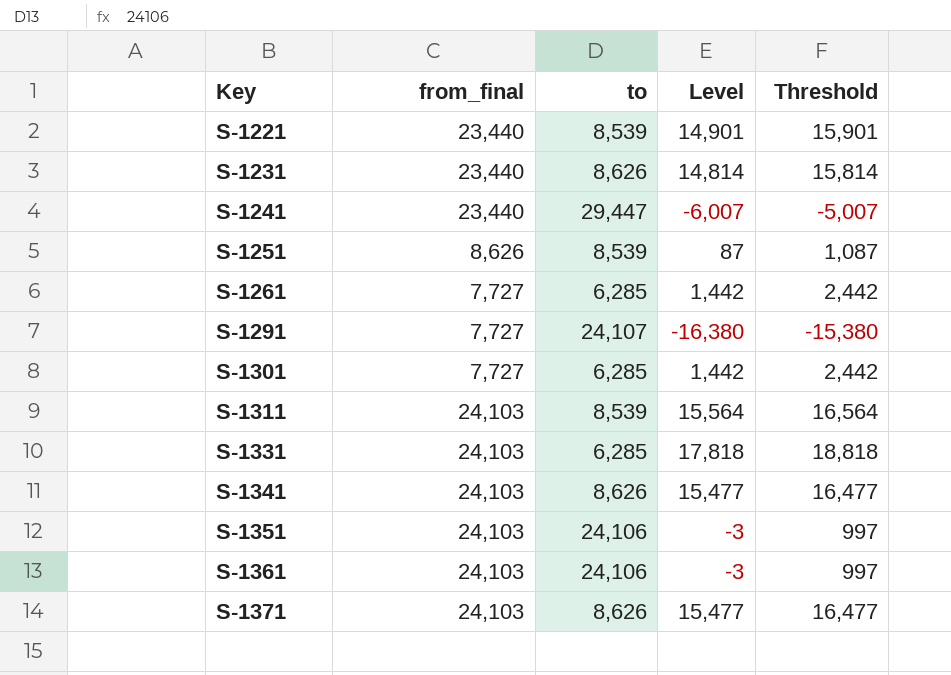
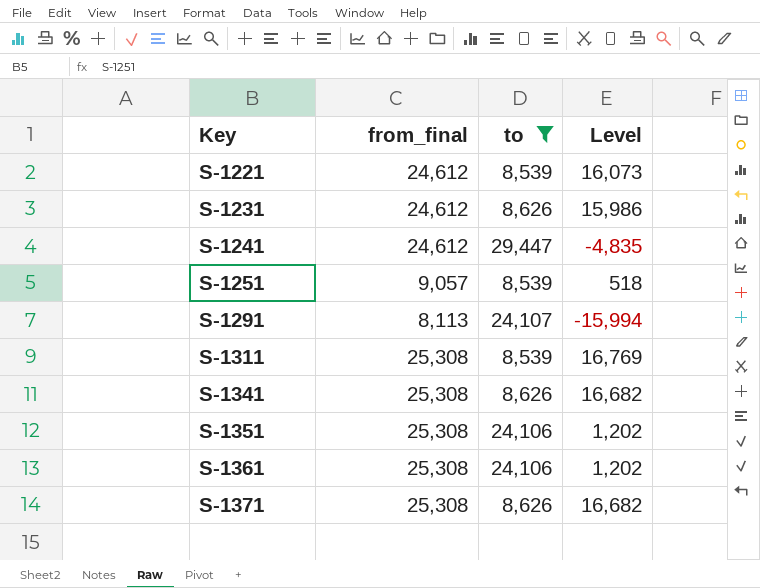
filter: none -> to != 6,285
column Threshold | formula: [Level] + 1000 -> none
S-1221 | from_final: 23,440 -> 24,612
S-1221 | Level: 14,901 -> 16,073
S-1231 | from_final: 23,440 -> 24,612
S-1231 | Level: 14,814 -> 15,986
S-1241 | from_final: 23,440 -> 24,612
S-1241 | Level: -6,007 -> -4,835
S-1251 | from_final: 8,626 -> 9,057
S-1251 | Level: 87 -> 518
S-1291 | from_final: 7,727 -> 8,113
S-1291 | Level: -16,380 -> -15,994
S-1311 | from_final: 24,103 -> 25,308
S-1311 | Level: 15,564 -> 16,769
S-1341 | from_final: 24,103 -> 25,308
S-1341 | Level: 15,477 -> 16,682
S-1351 | from_final: 24,103 -> 25,308
S-1351 | Level: -3 -> 1,202
S-1361 | from_final: 24,103 -> 25,308
S-1361 | Level: -3 -> 1,202
S-1371 | from_final: 24,103 -> 25,308
S-1371 | Level: 15,477 -> 16,682

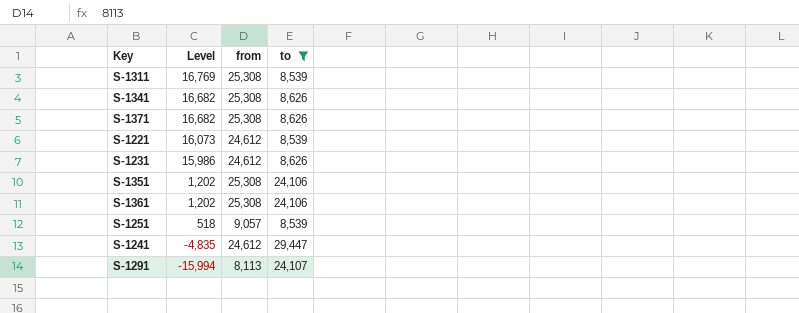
row order: Key ascending -> Level descending
column Level | position: 4 -> 2
column name: from_final -> from

